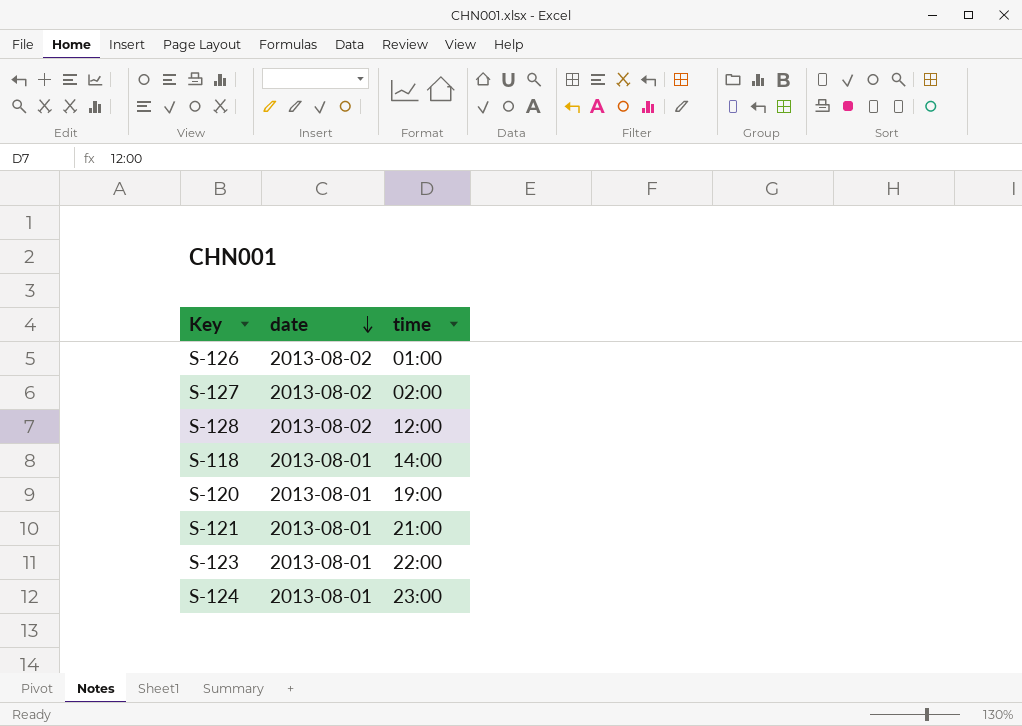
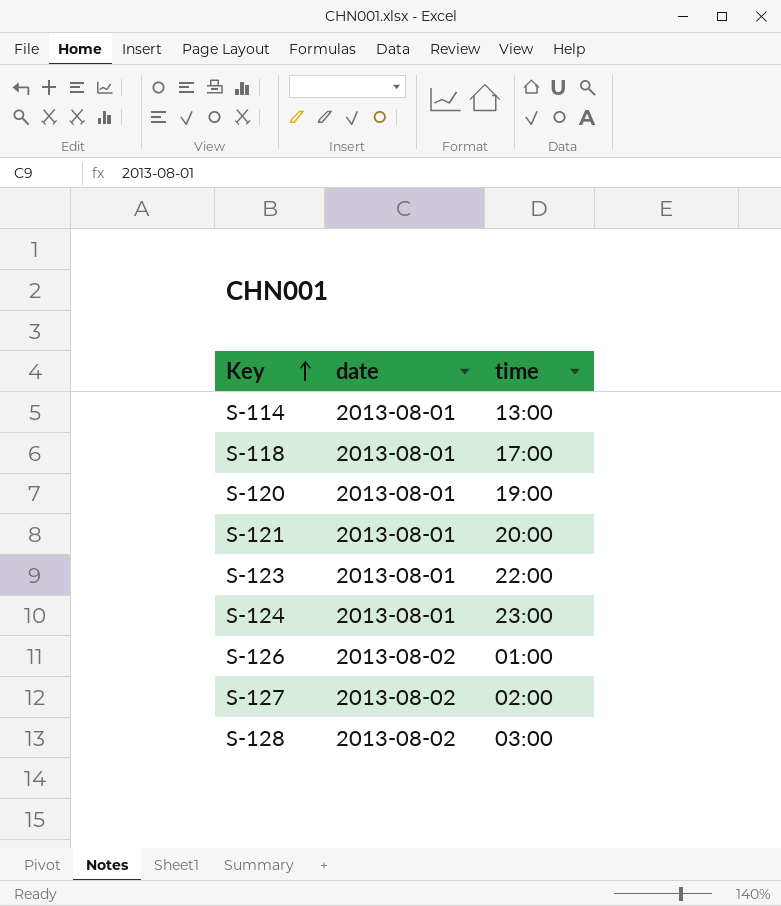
row order: date descending -> Key ascending
row S-114: none -> 2013-08-01 | 13:00
S-118 | time: 14:00 -> 17:00
S-121 | time: 21:00 -> 20:00
S-128 | time: 12:00 -> 03:00

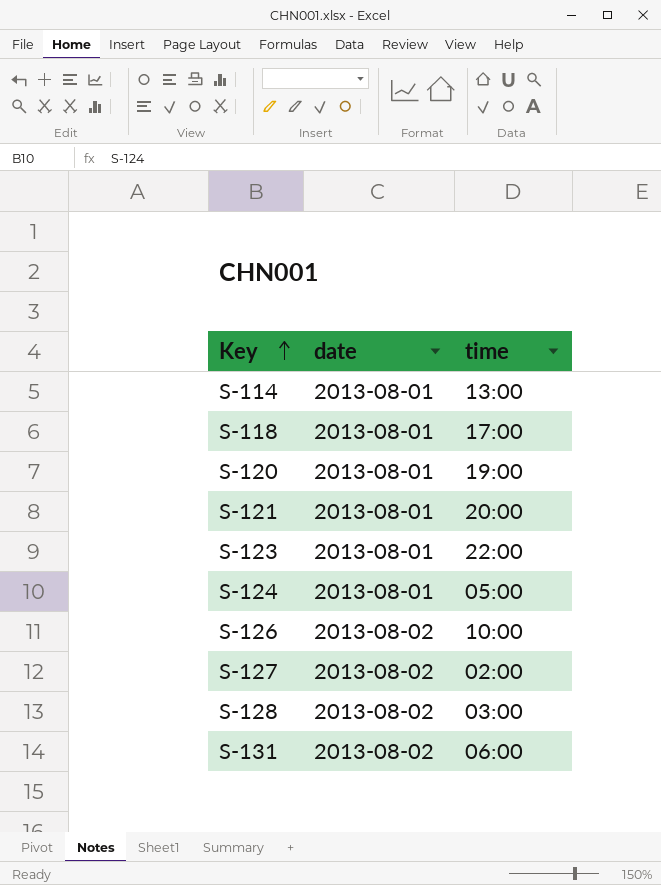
S-124 | time: 23:00 -> 05:00
S-126 | time: 01:00 -> 10:00
row S-131: none -> 2013-08-02 | 06:00

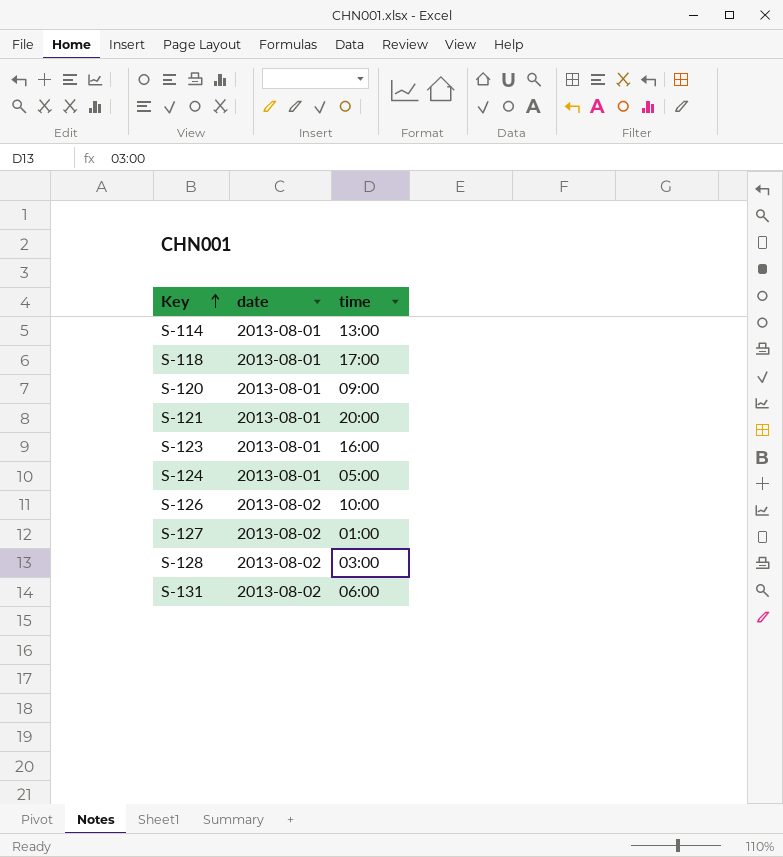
S-120 | time: 19:00 -> 09:00
S-123 | time: 22:00 -> 16:00
S-127 | time: 02:00 -> 01:00

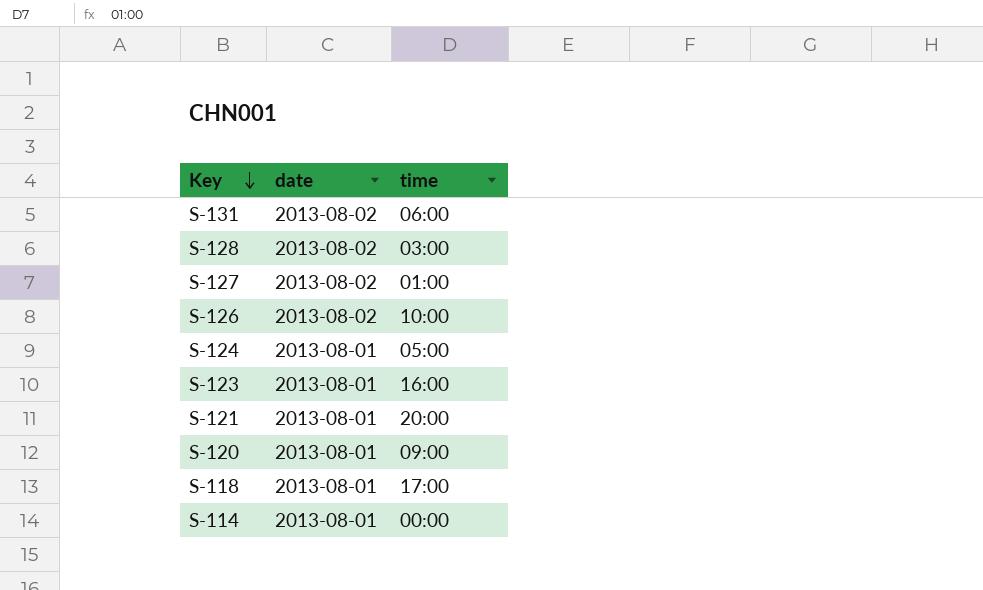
row order: Key ascending -> Key descending
S-114 | time: 13:00 -> 00:00

